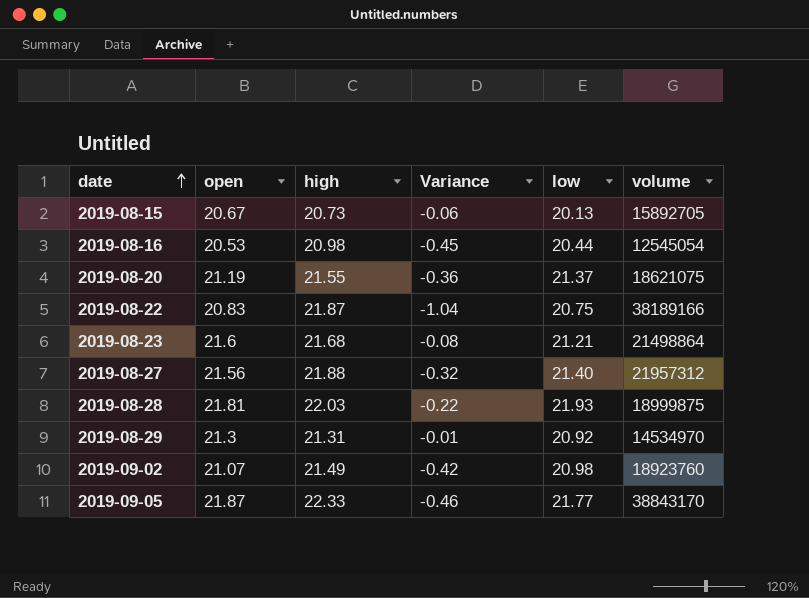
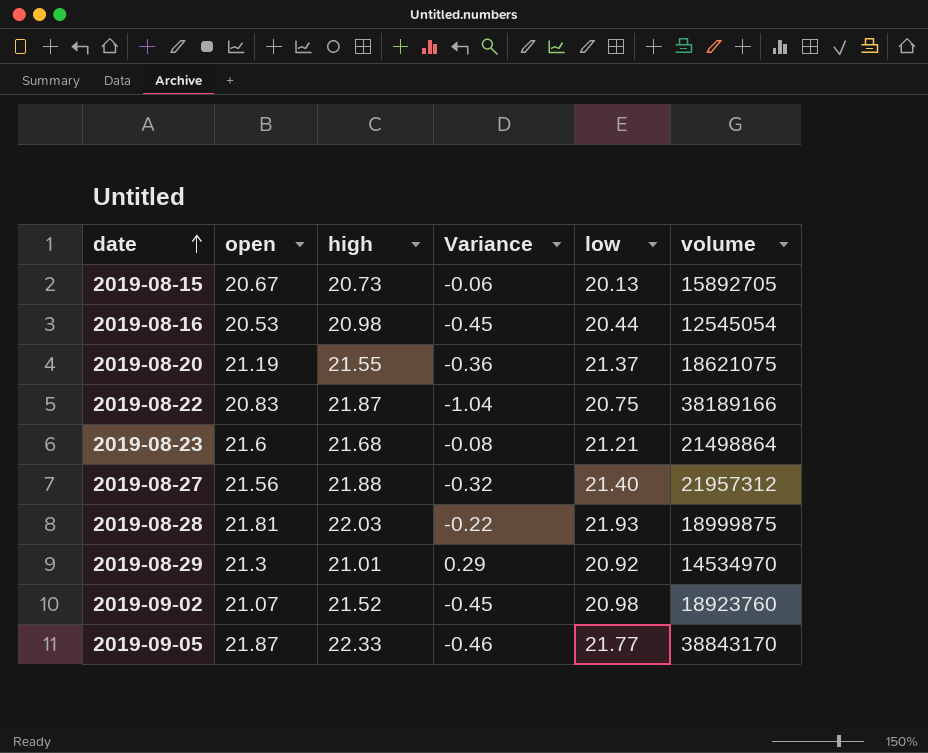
2019-08-29 | high: 21.31 -> 21.01
2019-08-29 | Variance: -0.01 -> 0.29
2019-09-02 | high: 21.49 -> 21.52
2019-09-02 | Variance: -0.42 -> -0.45

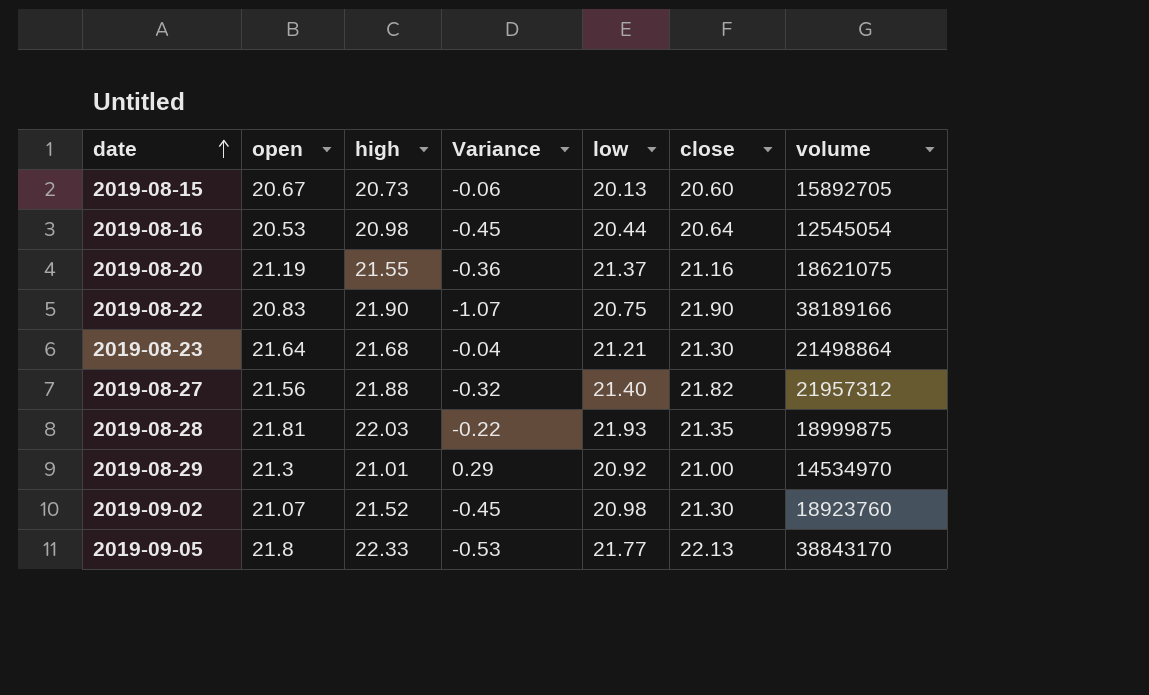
column close | position: none -> 6
2019-08-22 | high: 21.87 -> 21.90
2019-08-22 | Variance: -1.04 -> -1.07
2019-08-23 | open: 21.6 -> 21.64
2019-08-23 | Variance: -0.08 -> -0.04
2019-09-05 | open: 21.87 -> 21.8
2019-09-05 | Variance: -0.46 -> -0.53

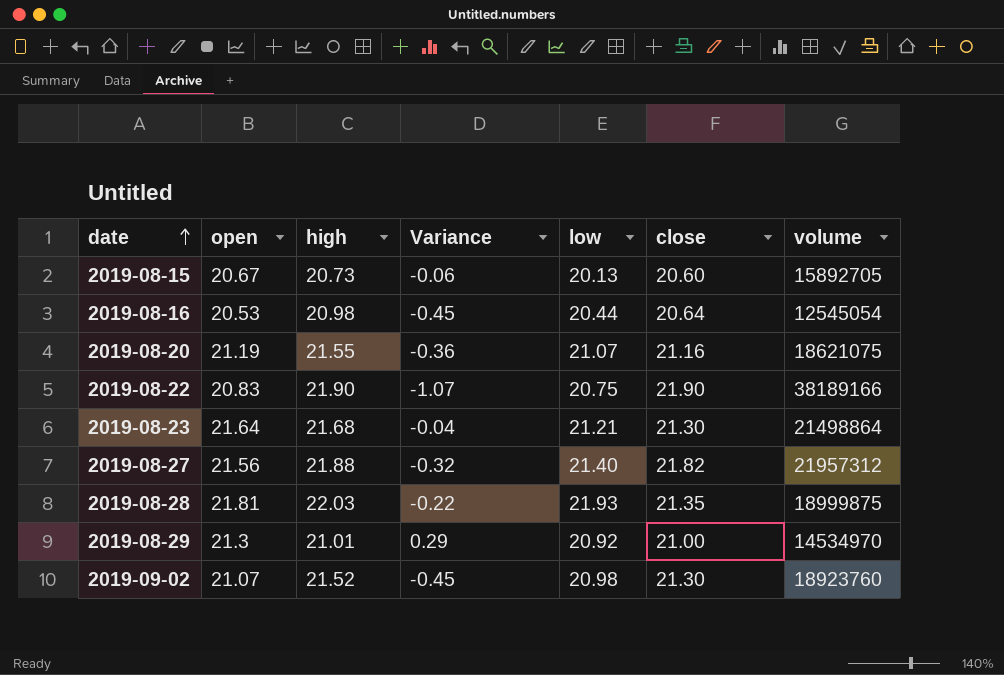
row 2019-09-05: 21.8 | 22.33 | -0.53 | 21.77 | 22.13 | 38843170 -> none
2019-08-20 | low: 21.37 -> 21.07

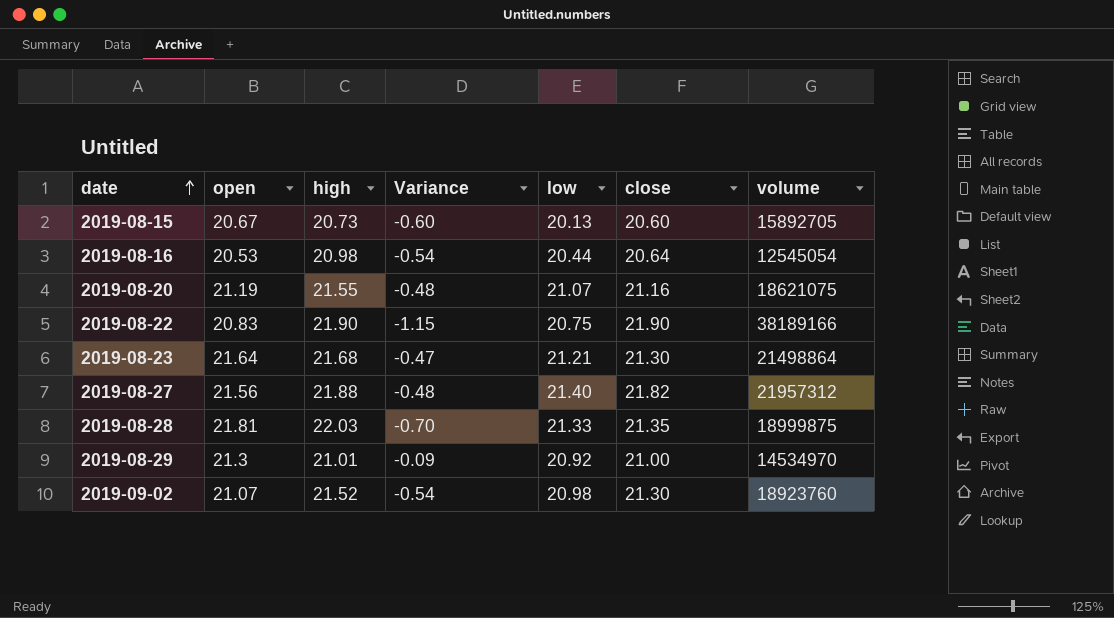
column Variance | formula: [open] - [high] -> [low] - [high]
2019-08-28 | low: 21.93 -> 21.33

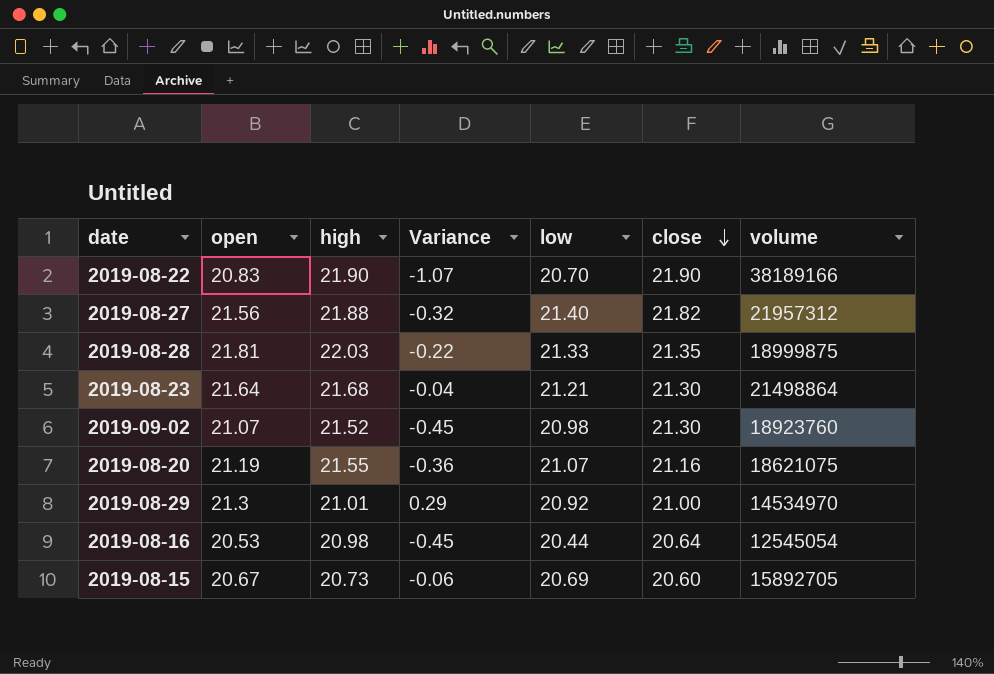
row order: date ascending -> close descending
column Variance | formula: [low] - [high] -> [open] - [high]
2019-08-22 | low: 20.75 -> 20.70
2019-08-15 | low: 20.13 -> 20.69

